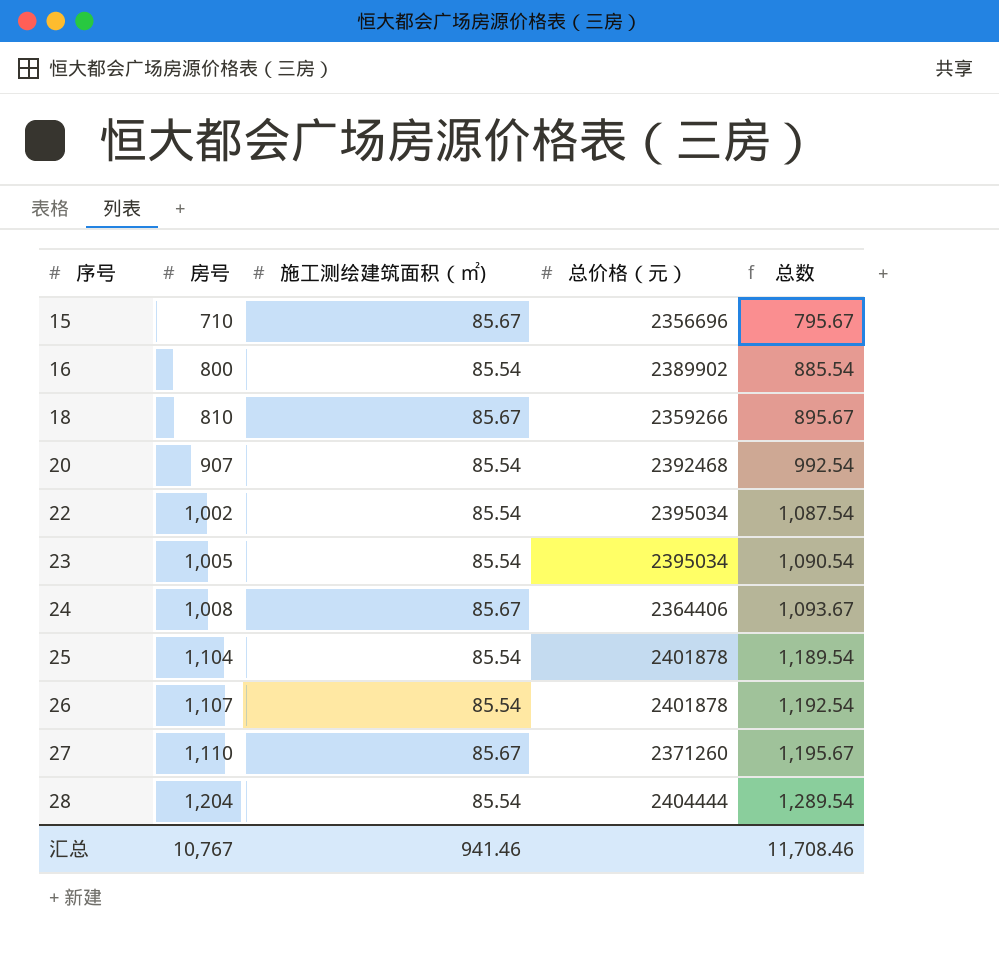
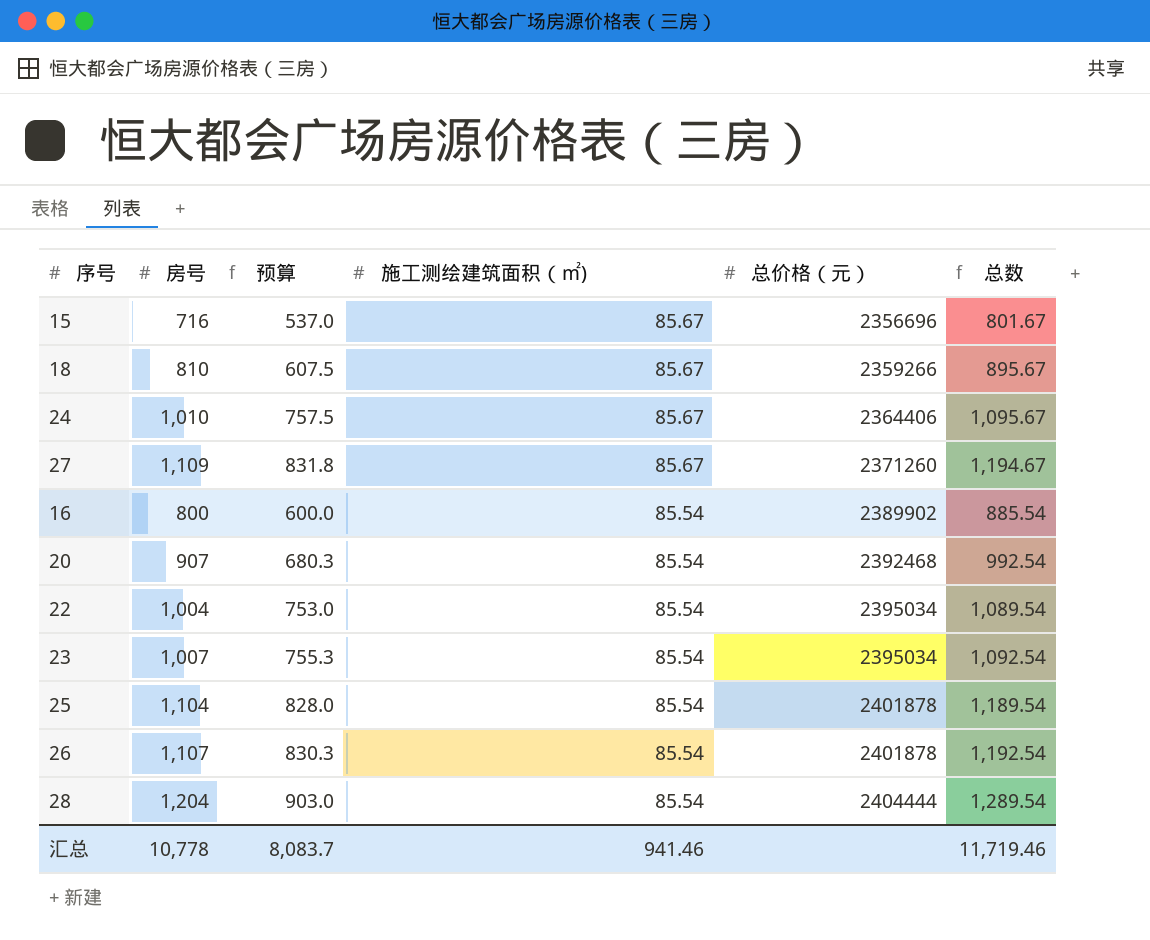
row order: 序号 ascending -> 施工测绘建筑面积（㎡) descending
column 预算 | formula: none -> [房号] * 0.75
15 | 房号: 710 -> 716
15 | 总数: 795.67 -> 801.67
24 | 房号: 1,008 -> 1,010
24 | 总数: 1,093.67 -> 1,095.67
27 | 房号: 1,110 -> 1,109
27 | 总数: 1,195.67 -> 1,194.67
22 | 房号: 1,002 -> 1,004
22 | 总数: 1,087.54 -> 1,089.54
23 | 房号: 1,005 -> 1,007
23 | 总数: 1,090.54 -> 1,092.54
汇总 | 房号: 10,767 -> 10,778
汇总 | 总数: 11,708.46 -> 11,719.46

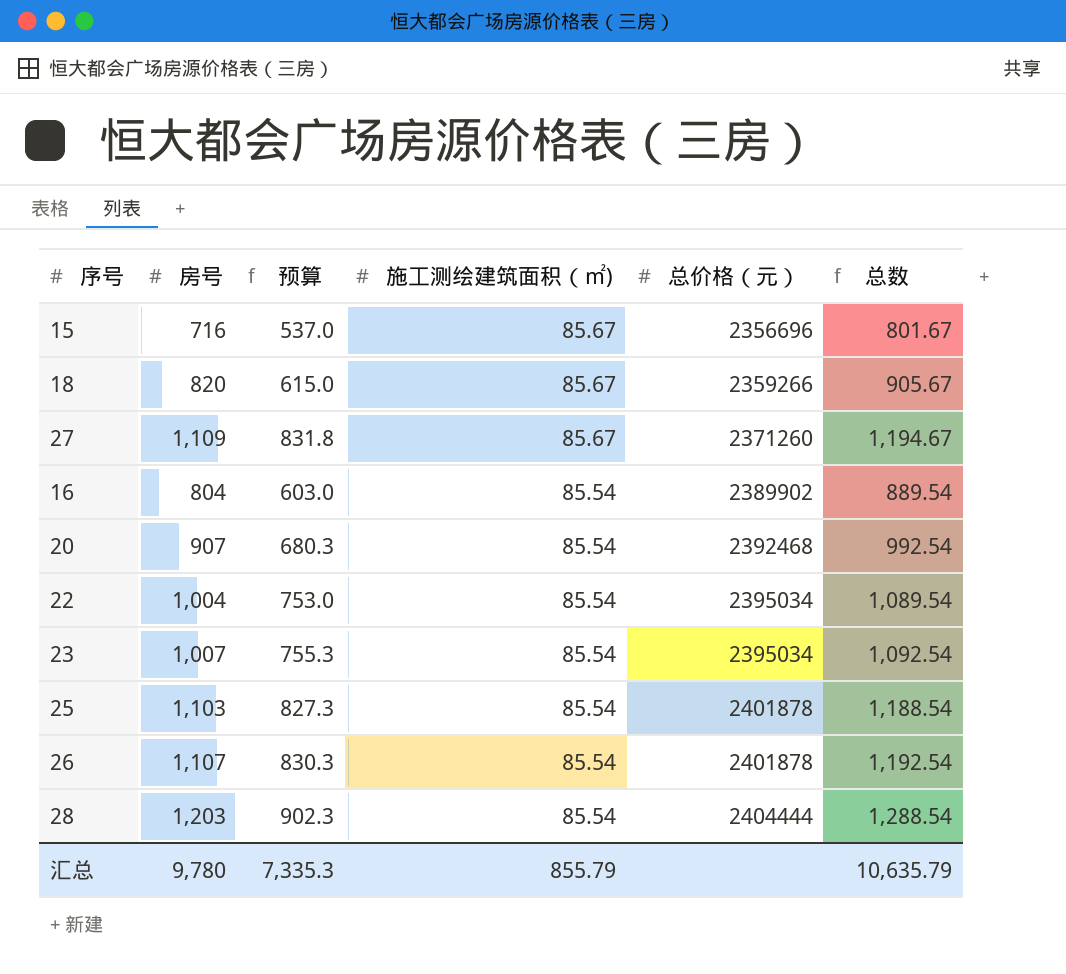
row 24: 1,010 | 757.5 | 85.67 | 2364406 | 1,095.67 -> none
18 | 房号: 810 -> 820
18 | 预算: 607.5 -> 615.0
18 | 总数: 895.67 -> 905.67
16 | 房号: 800 -> 804
16 | 预算: 600.0 -> 603.0
16 | 总数: 885.54 -> 889.54
25 | 房号: 1,104 -> 1,103
25 | 预算: 828.0 -> 827.3
25 | 总数: 1,189.54 -> 1,188.54
28 | 房号: 1,204 -> 1,203
28 | 预算: 903.0 -> 902.3
28 | 总数: 1,289.54 -> 1,288.54
汇总 | 房号: 10,778 -> 9,780
汇总 | 预算: 8,083.7 -> 7,335.3
汇总 | 施工测绘建筑面积（㎡): 941.46 -> 855.79
汇总 | 总数: 11,719.46 -> 10,635.79

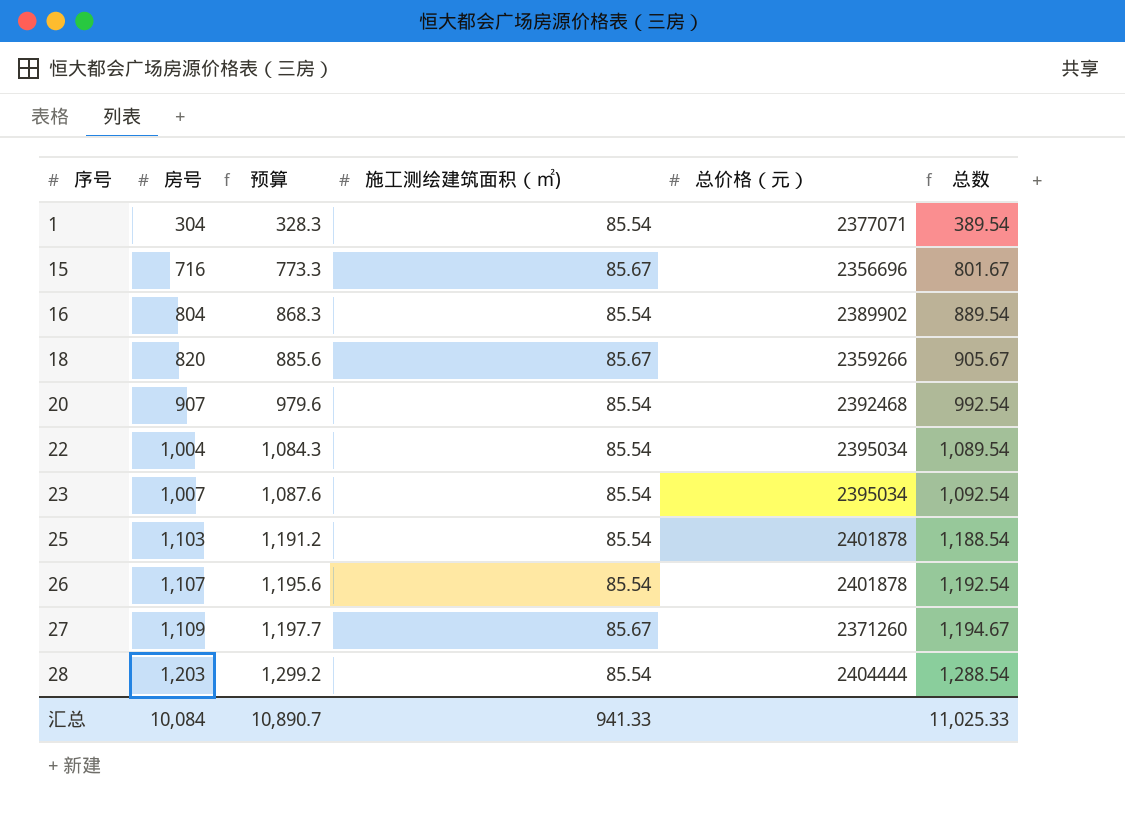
row order: 施工测绘建筑面积（㎡) descending -> 序号 ascending
column 预算 | formula: [房号] * 0.75 -> [房号] * 1.08
row 1: none -> 304 | 328.3 | 85.54 | 2377071 | 389.54
汇总 | 房号: 9,780 -> 10,084
汇总 | 预算: 7,335.3 -> 10,890.7
汇总 | 施工测绘建筑面积（㎡): 855.79 -> 941.33
汇总 | 总数: 10,635.79 -> 11,025.33

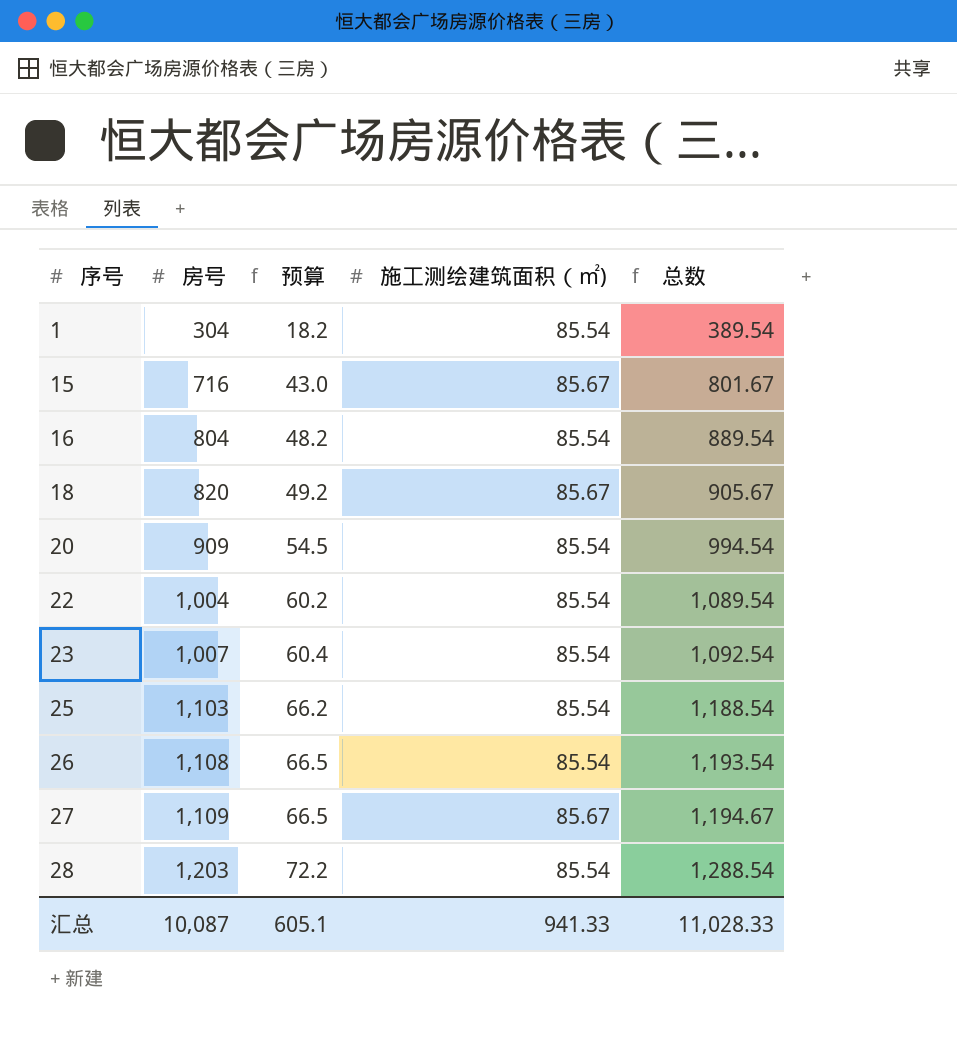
column 总价格（元） | position: 5 -> none
column 预算 | formula: [房号] * 1.08 -> [房号] * 0.06
20 | 房号: 907 -> 909
20 | 总数: 992.54 -> 994.54
26 | 房号: 1,107 -> 1,108
26 | 总数: 1,192.54 -> 1,193.54
汇总 | 房号: 10,084 -> 10,087
汇总 | 预算: 10,890.7 -> 605.1
汇总 | 总数: 11,025.33 -> 11,028.33

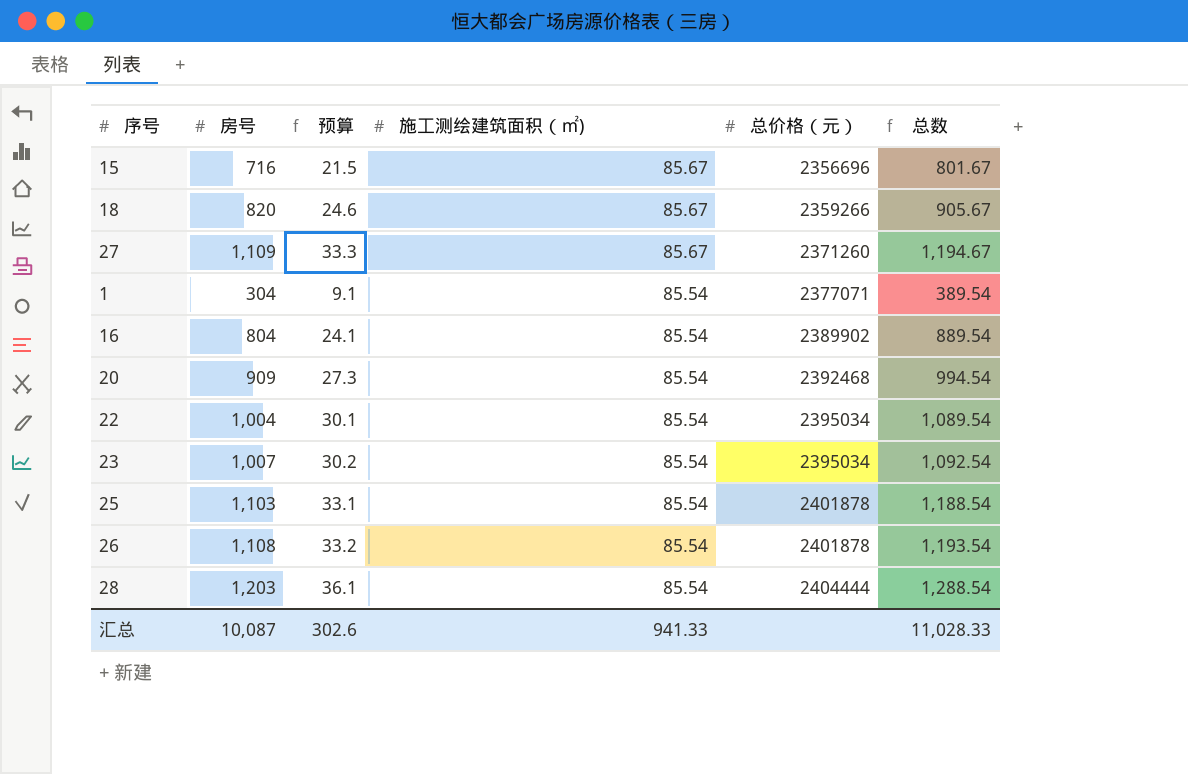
row order: 序号 ascending -> 施工测绘建筑面积（㎡) descending
column 预算 | formula: [房号] * 0.06 -> [房号] * 0.03
column 总价格（元） | position: none -> 5
汇总 | 预算: 605.1 -> 302.6

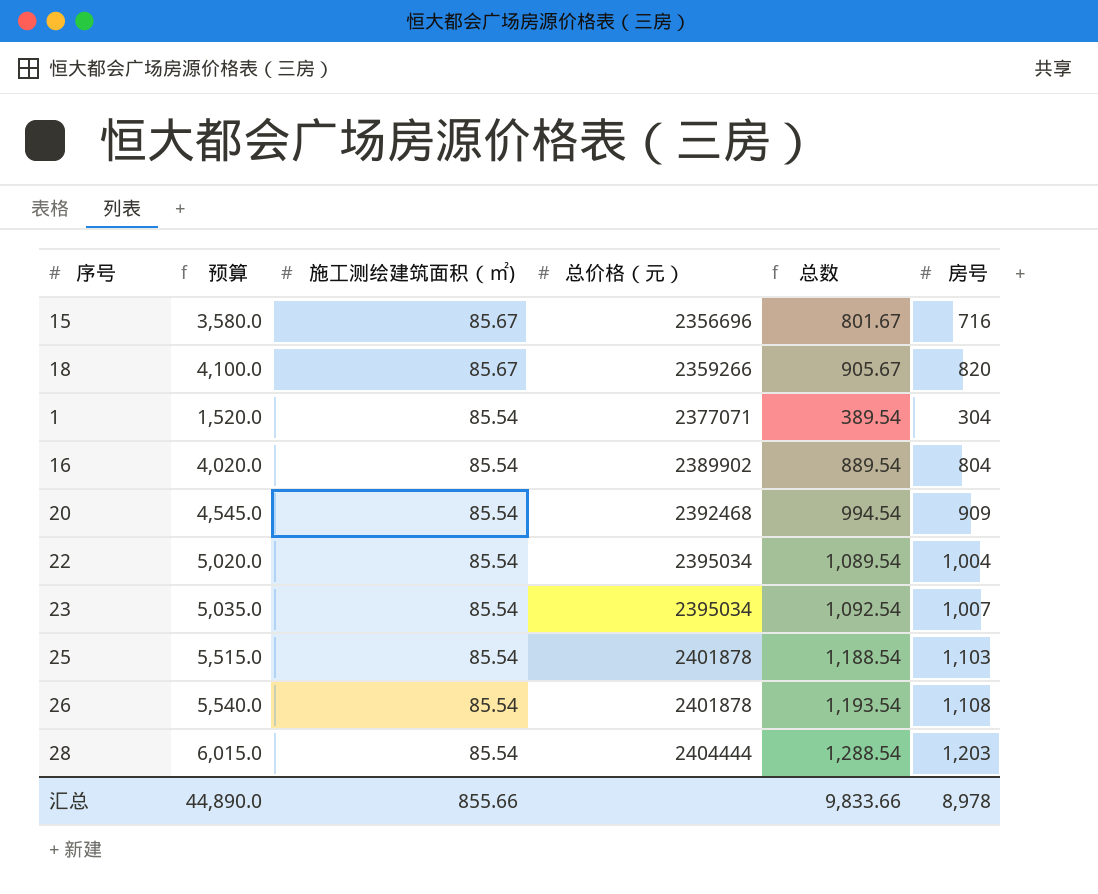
column 预算 | formula: [房号] * 0.03 -> [房号] * 5
column 房号 | position: 2 -> 6
row 27: 1,109 | 33.3 | 85.67 | 2371260 | 1,194.67 -> none
汇总 | 预算: 302.6 -> 44,890.0
汇总 | 施工测绘建筑面积（㎡): 941.33 -> 855.66
汇总 | 总数: 11,028.33 -> 9,833.66
汇总 | 房号: 10,087 -> 8,978

